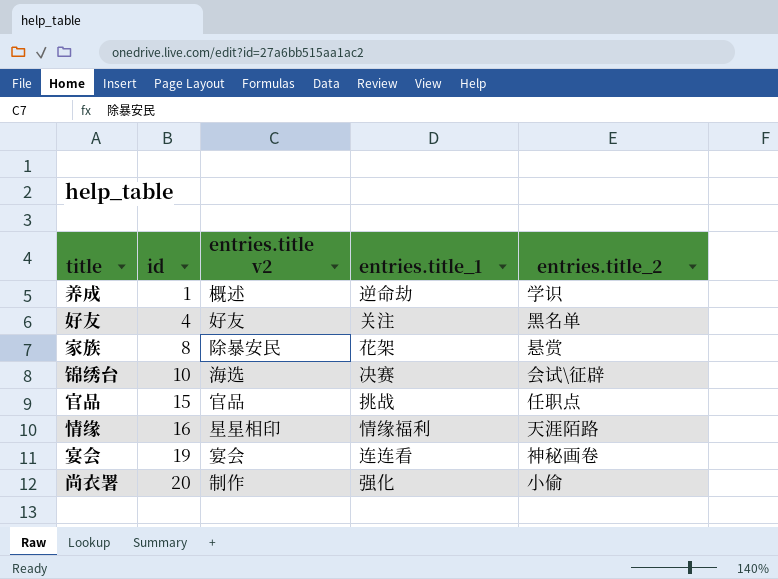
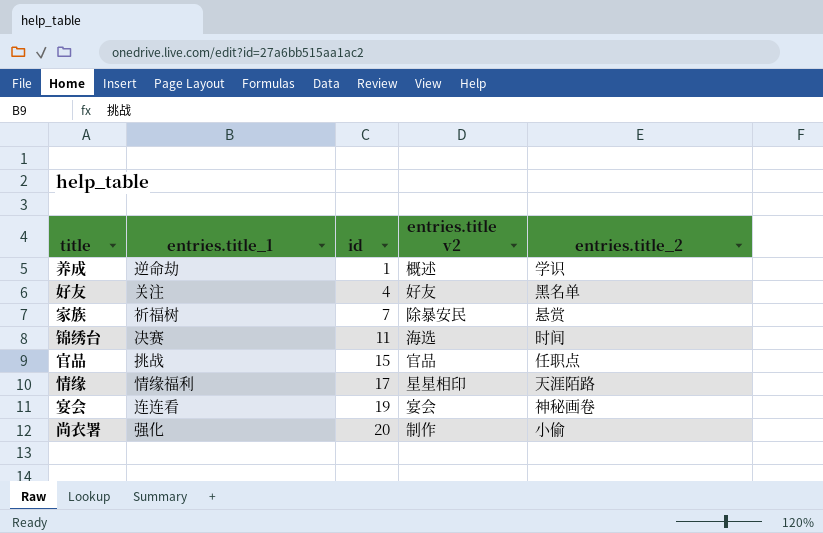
column entries.title_1 | position: 4 -> 2
家族 | entries.title_1: 花架 -> 祈福树
家族 | id: 8 -> 7
锦绣台 | id: 10 -> 11
锦绣台 | entries.title_2: 会试\征辟 -> 时间
情缘 | id: 16 -> 17

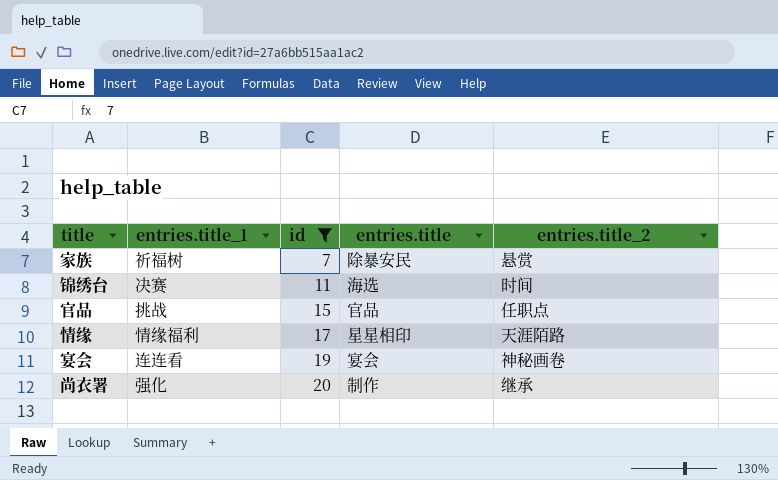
filter: none -> id >= 7
column name: entries.title v2 -> entries.title
尚衣署 | entries.title_2: 小偷 -> 继承

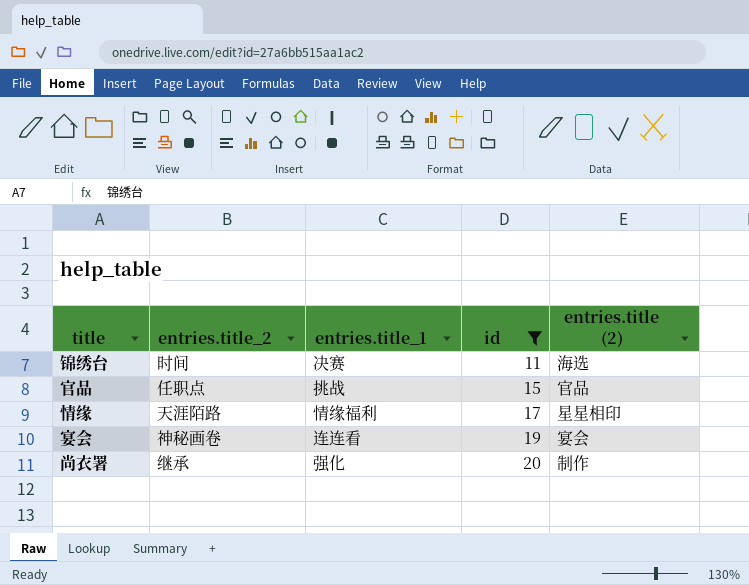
column entries.title_2 | position: 5 -> 2
column name: entries.title -> entries.title (2)
row 家族: 祈福树 | 7 | 除暴安民 | 悬赏 -> none

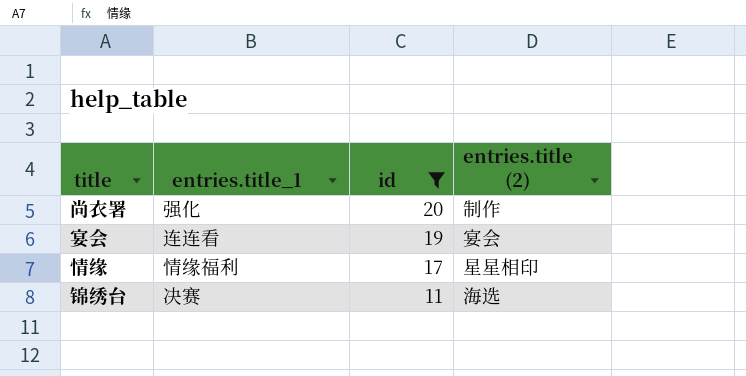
row order: id ascending -> id descending
column entries.title_2 | position: 2 -> none
row 官品: 任职点 | 挑战 | 15 | 官品 -> none

